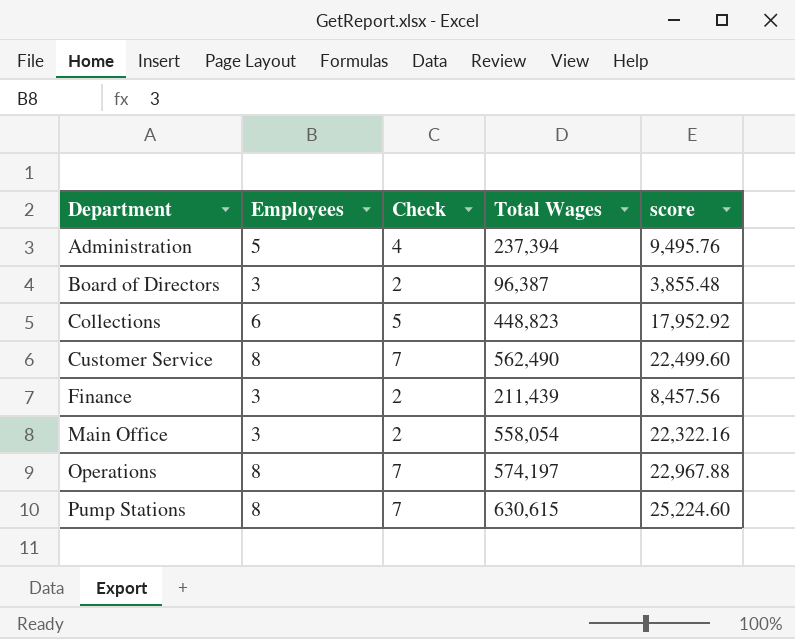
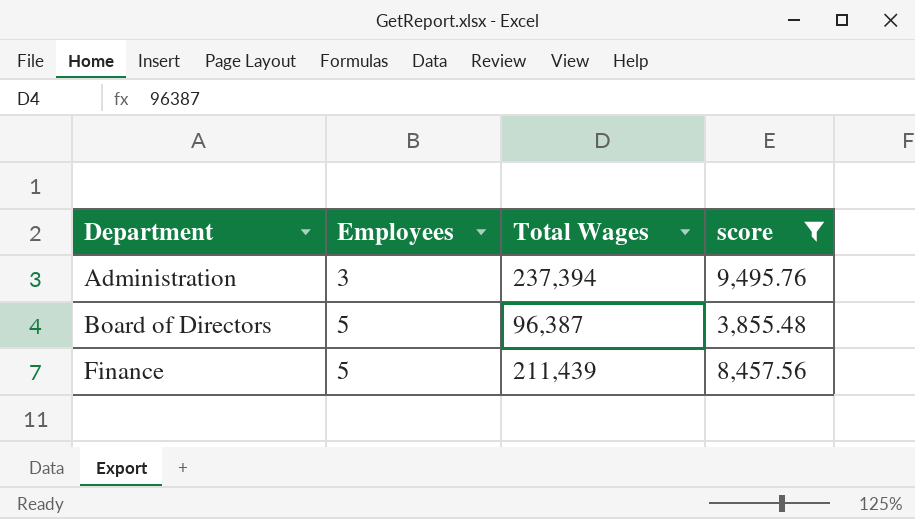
filter: none -> score <= 9,495.76
column Check | formula: [Employees] - 1 -> none
Administration | Employees: 5 -> 3
Board of Directors | Employees: 3 -> 5
Finance | Employees: 3 -> 5

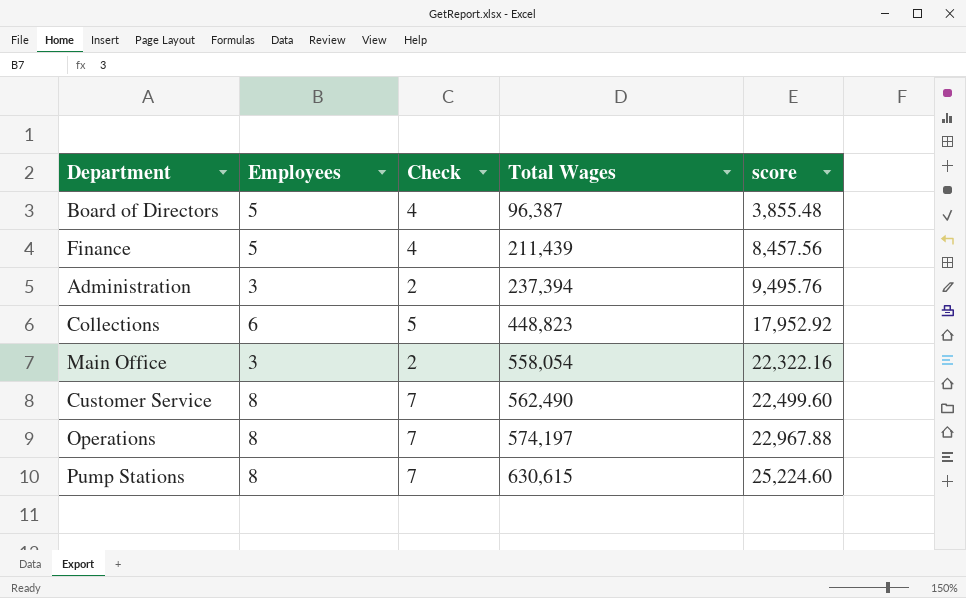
filter: score <= 9,495.76 -> none
row order: Department ascending -> Total Wages ascending
column Check | formula: none -> [Employees] - 1

